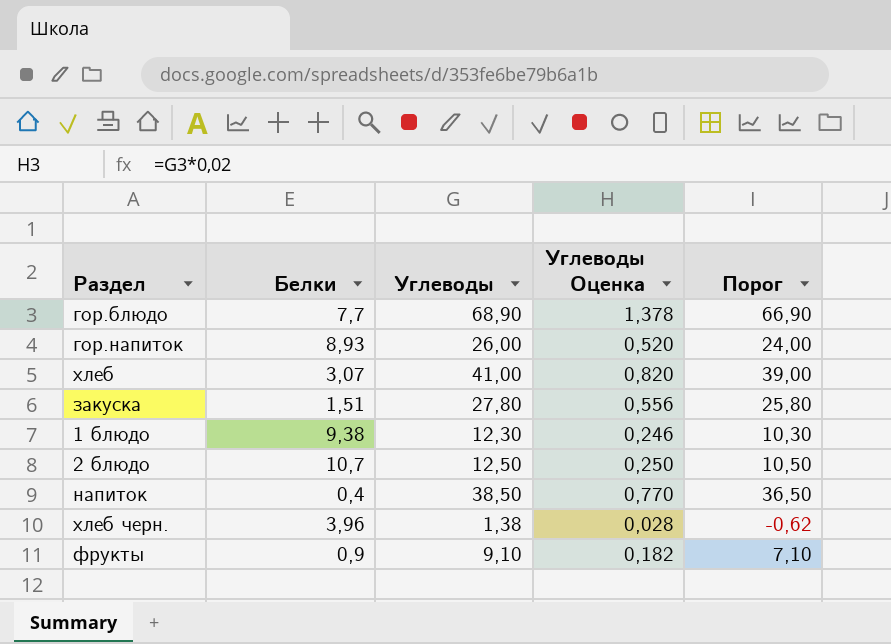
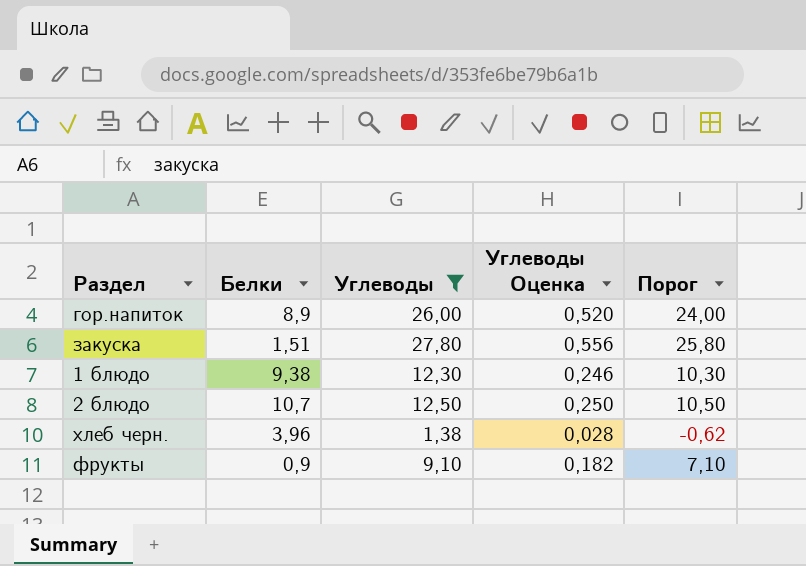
filter: none -> Углеводы <= 27,80
гор.напиток | Белки: 8,93 -> 8,9

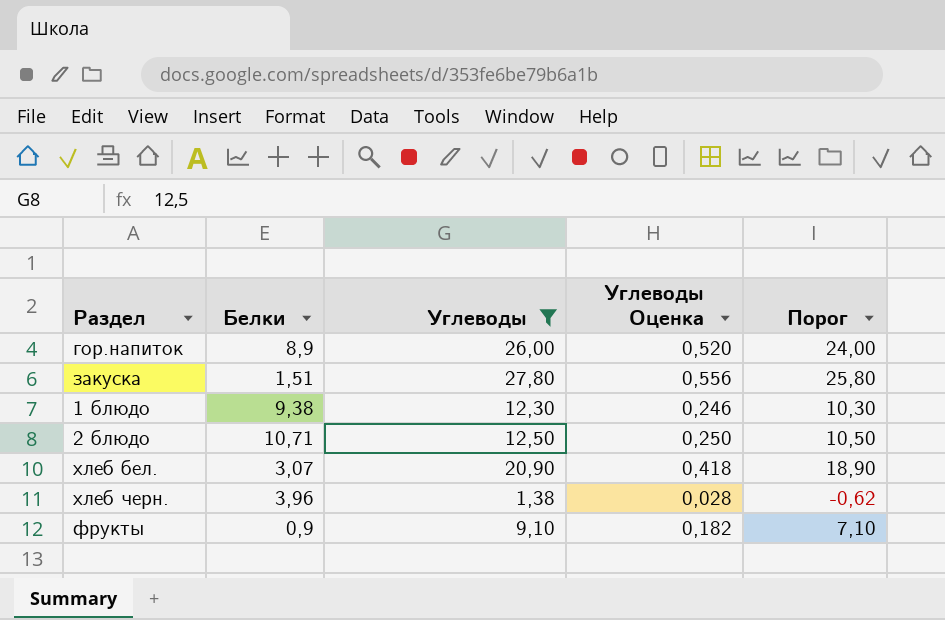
2 блюдо | Белки: 10,7 -> 10,71
row хлеб бел.: none -> 3,07 | 20,90 | 0,418 | 18,90

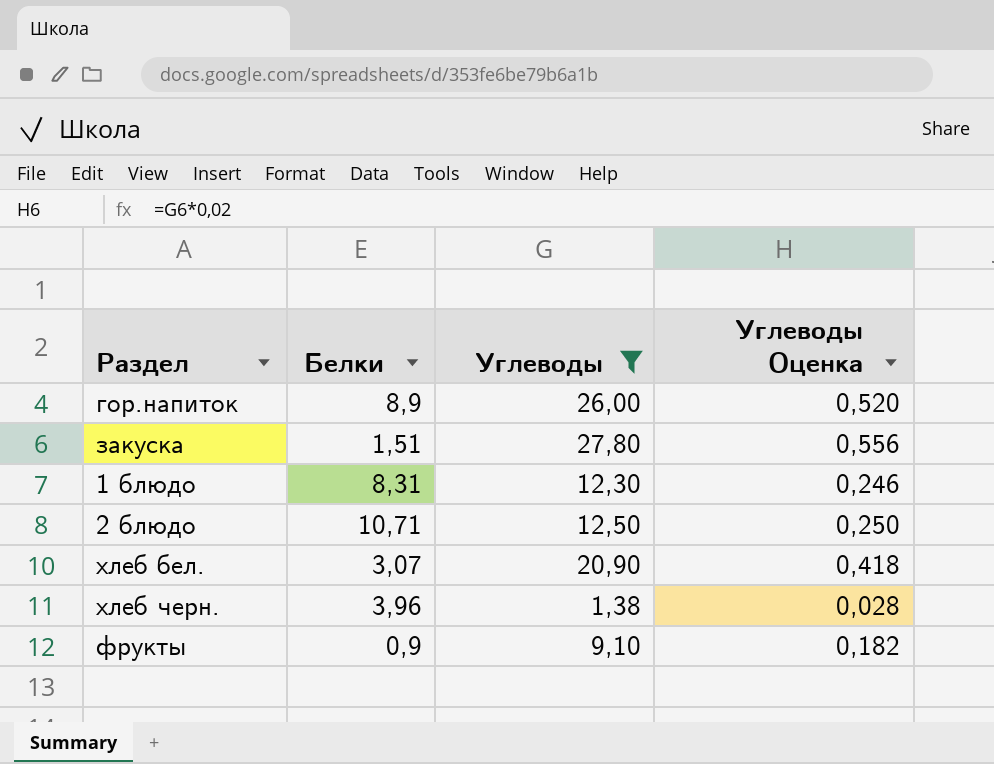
column Порог | formula: [Углеводы] - 2 -> none
1 блюдо | Белки: 9,38 -> 8,31

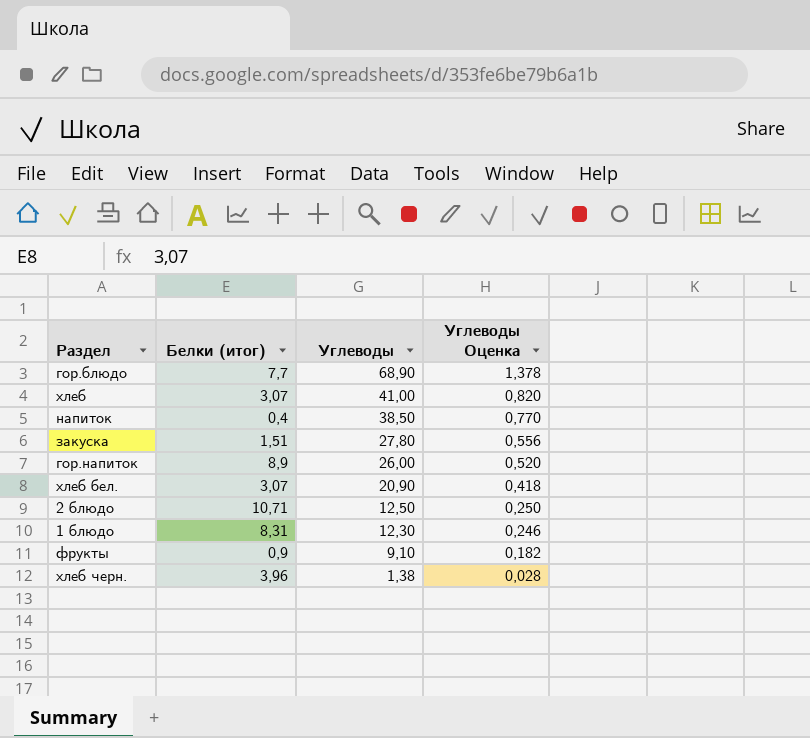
filter: Углеводы <= 27,80 -> none
row order: none -> Углеводы descending
column name: Белки -> Белки (итог)

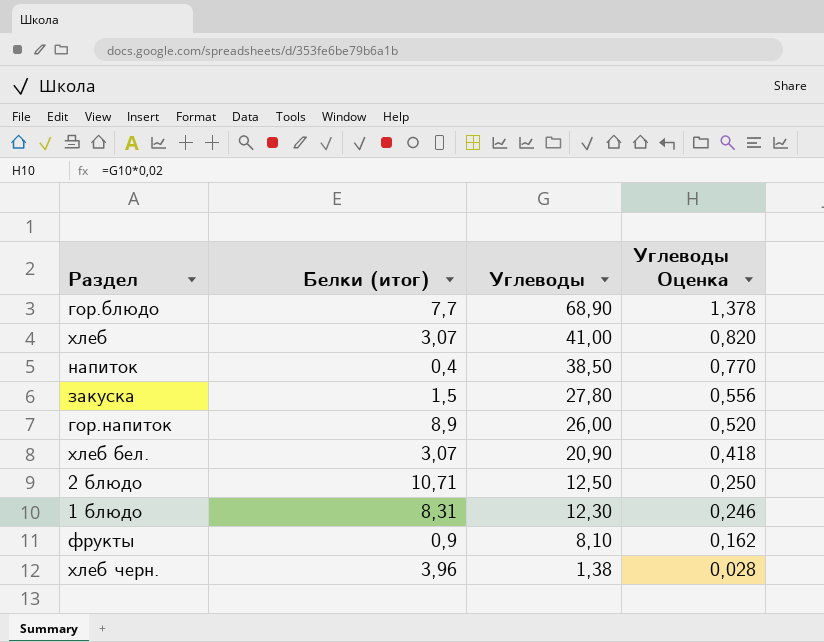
закуска | Белки (итог): 1,51 -> 1,5
фрукты | Углеводы: 9,10 -> 8,10
фрукты | Углеводы Оценка: 0,182 -> 0,162

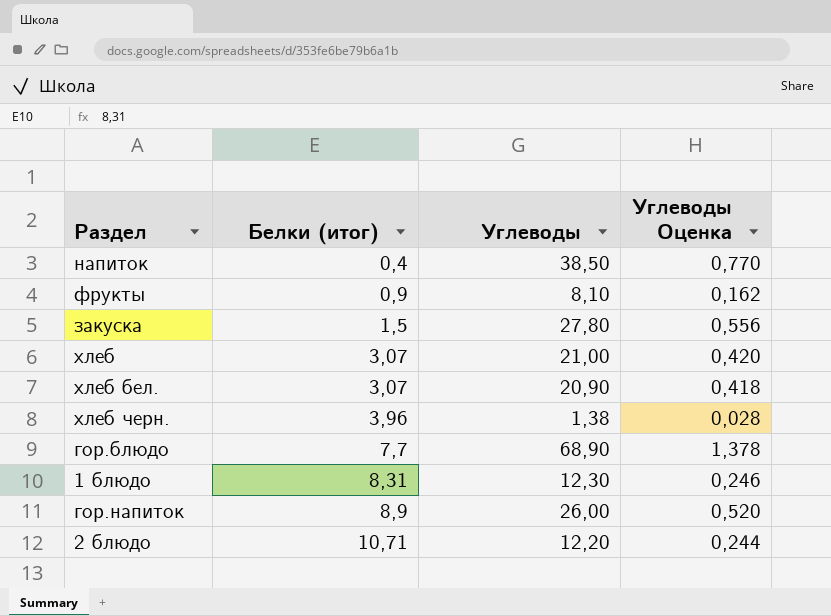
row order: Углеводы descending -> Белки (итог) ascending
хлеб | Углеводы: 41,00 -> 21,00
хлеб | Углеводы Оценка: 0,820 -> 0,420
2 блюдо | Углеводы: 12,50 -> 12,20
2 блюдо | Углеводы Оценка: 0,250 -> 0,244

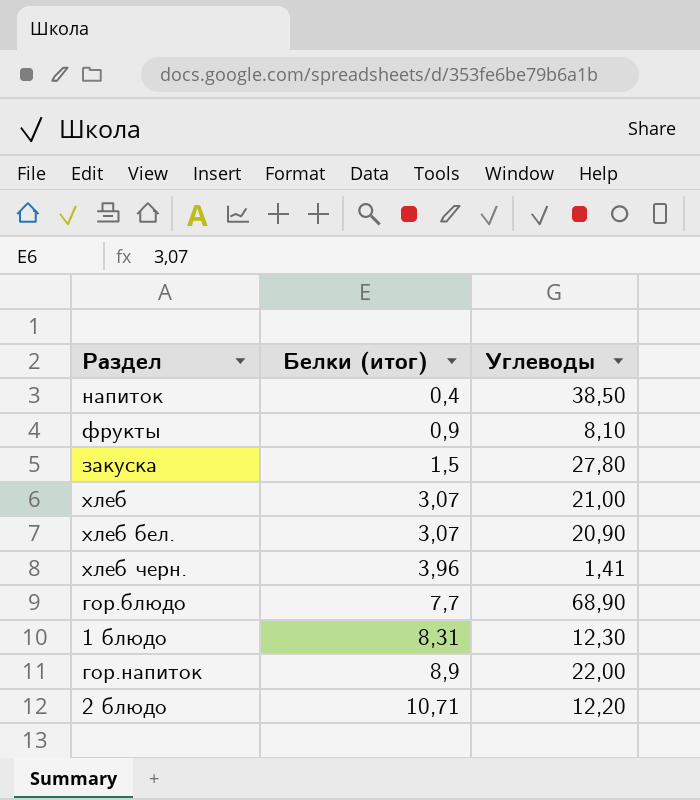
column Углеводы Оценка | formula: [Углеводы] * 0,02 -> none
хлеб черн. | Углеводы: 1,38 -> 1,41
гор.напиток | Углеводы: 26,00 -> 22,00

